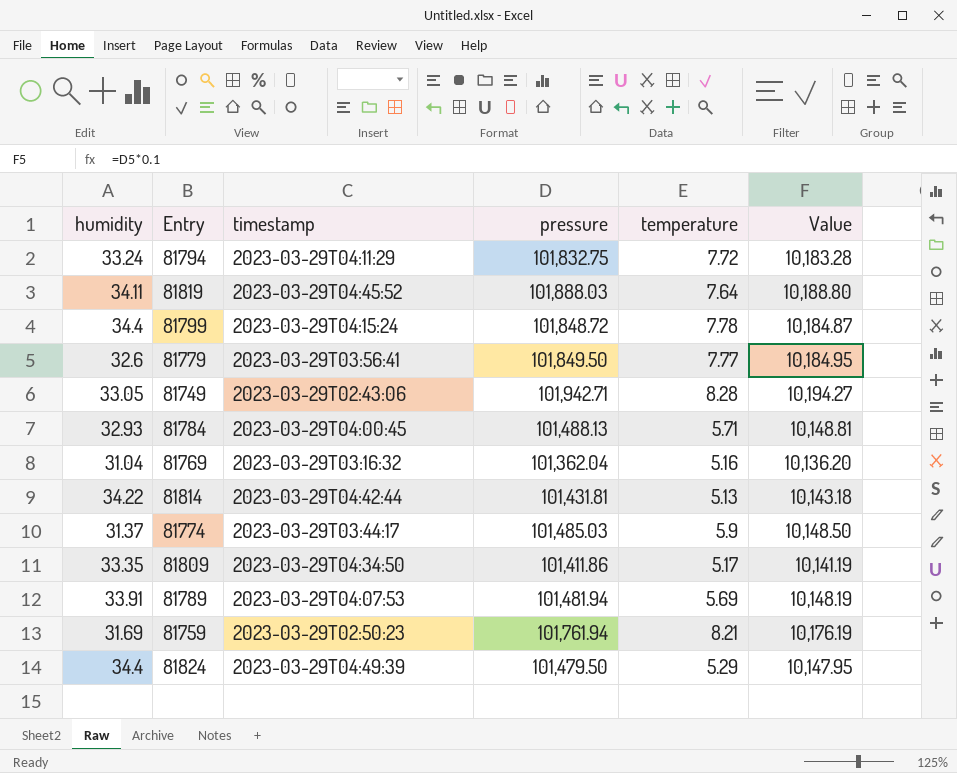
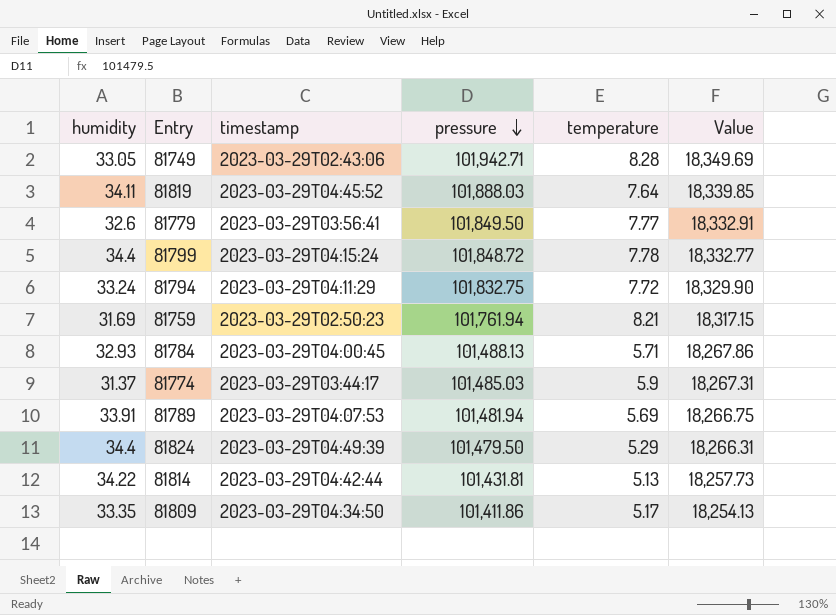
row order: none -> pressure descending
column Value | formula: [pressure] * 0.1 -> [pressure] * 0.18
row 81769: 31.04 | 2023-03-29T03:16:32 | 101,362.04 | 5.16 | 10,136.20 -> none

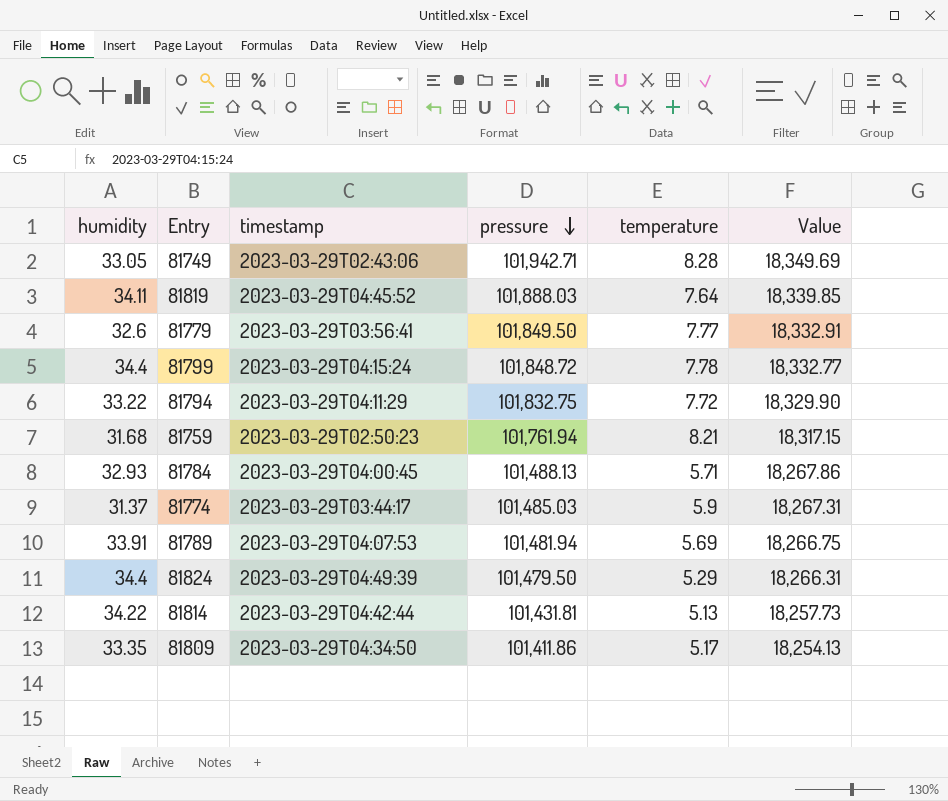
81794 | humidity: 33.24 -> 33.22
81759 | humidity: 31.69 -> 31.68

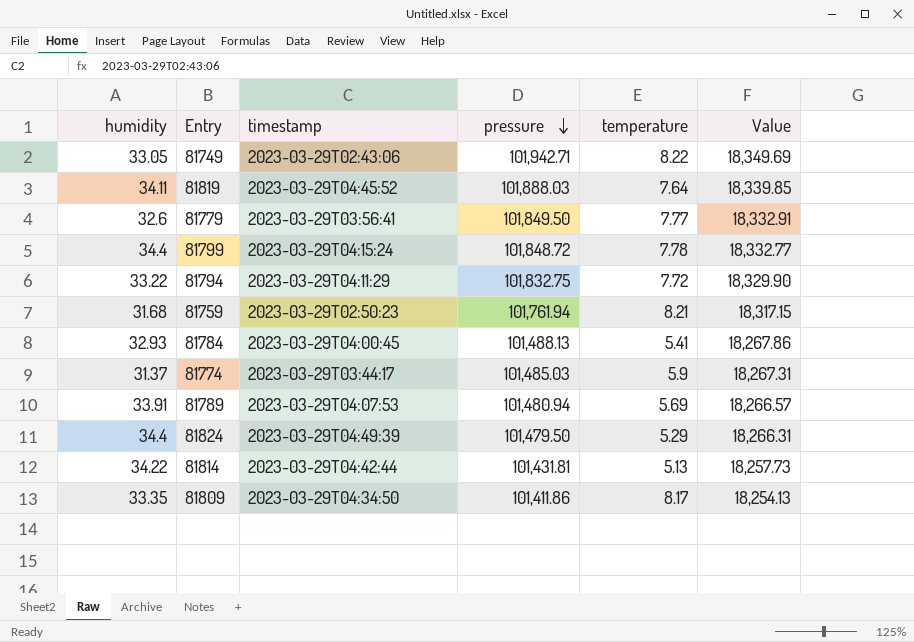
81749 | temperature: 8.28 -> 8.22
81784 | temperature: 5.71 -> 5.41
81789 | pressure: 101,481.94 -> 101,480.94
81789 | Value: 18,266.75 -> 18,266.57
81809 | temperature: 5.17 -> 8.17

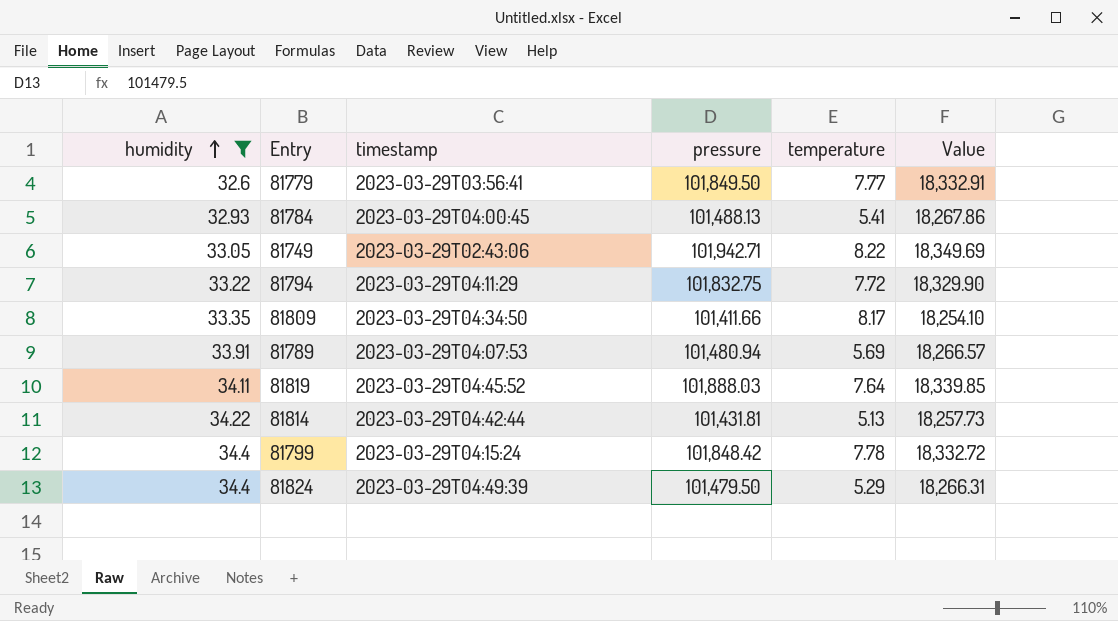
filter: none -> humidity >= 32.6
row order: pressure descending -> humidity ascending
81809 | pressure: 101,411.86 -> 101,411.66
81809 | Value: 18,254.13 -> 18,254.10
81799 | pressure: 101,848.72 -> 101,848.42
81799 | Value: 18,332.77 -> 18,332.72

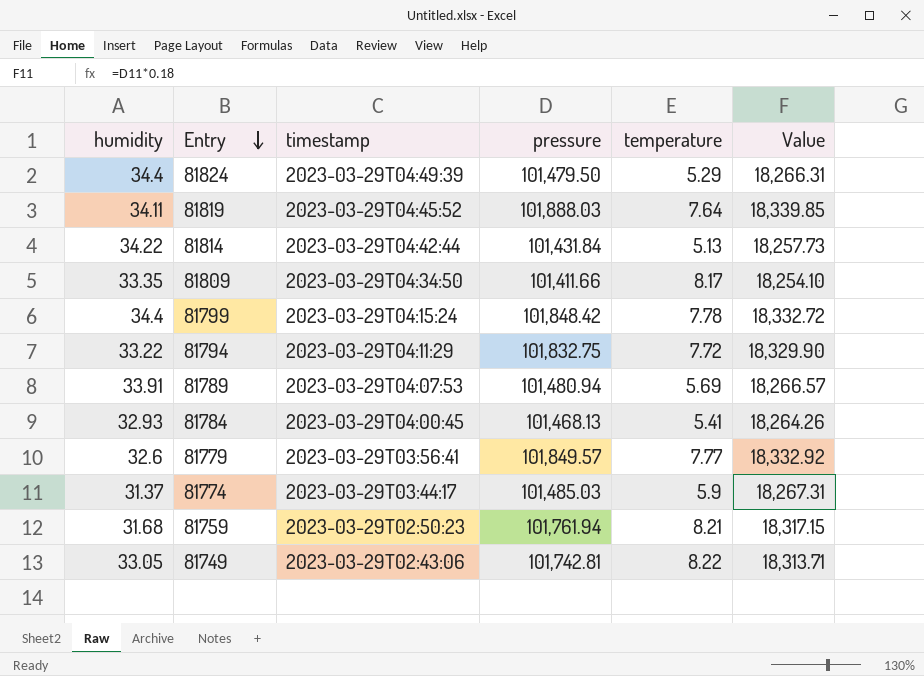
filter: humidity >= 32.6 -> none
row order: humidity ascending -> Entry descending
81814 | pressure: 101,431.81 -> 101,431.84
81784 | pressure: 101,488.13 -> 101,468.13
81784 | Value: 18,267.86 -> 18,264.26
81779 | pressure: 101,849.50 -> 101,849.57
81779 | Value: 18,332.91 -> 18,332.92
81749 | pressure: 101,942.71 -> 101,742.81
81749 | Value: 18,349.69 -> 18,313.71

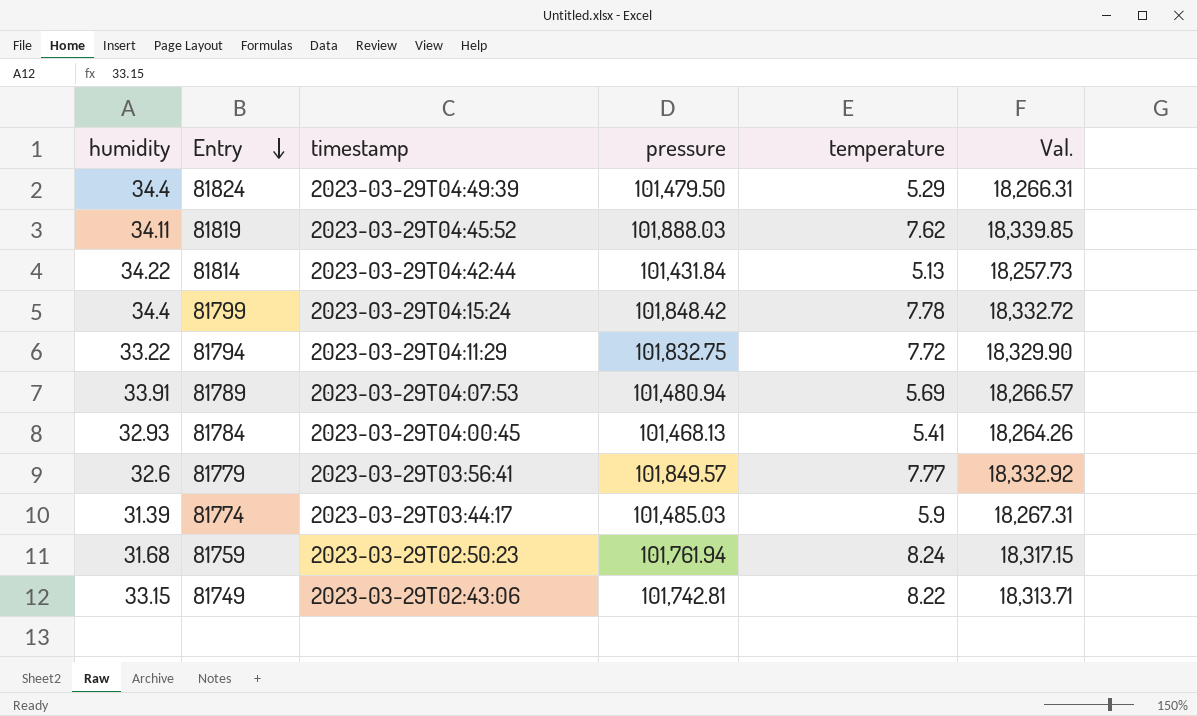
column name: Value -> Val.
row 81809: 33.35 | 2023-03-29T04:34:50 | 101,411.66 | 8.17 | 18,254.10 -> none
81819 | temperature: 7.64 -> 7.62
81774 | humidity: 31.37 -> 31.39
81759 | temperature: 8.21 -> 8.24
81749 | humidity: 33.05 -> 33.15

